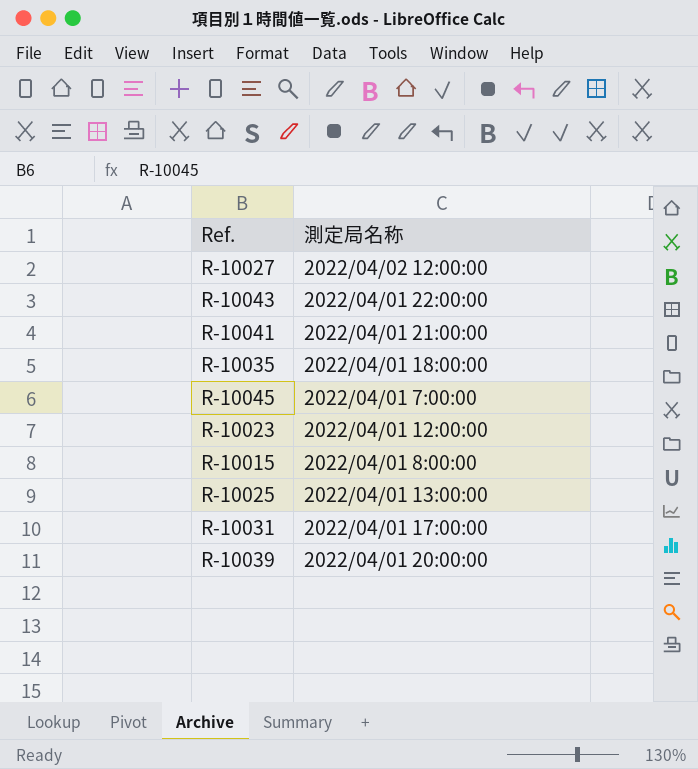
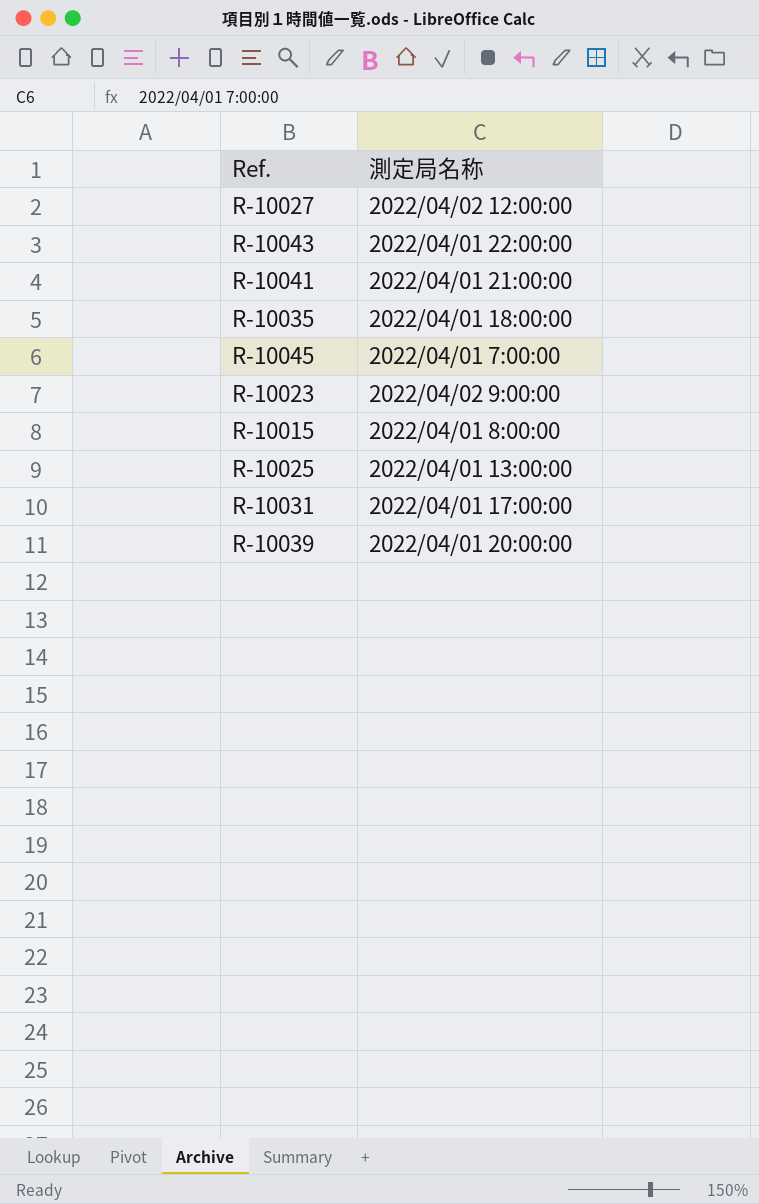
R-10023 | 測定局名称: 2022/04/01 12:00:00 -> 2022/04/02 9:00:00

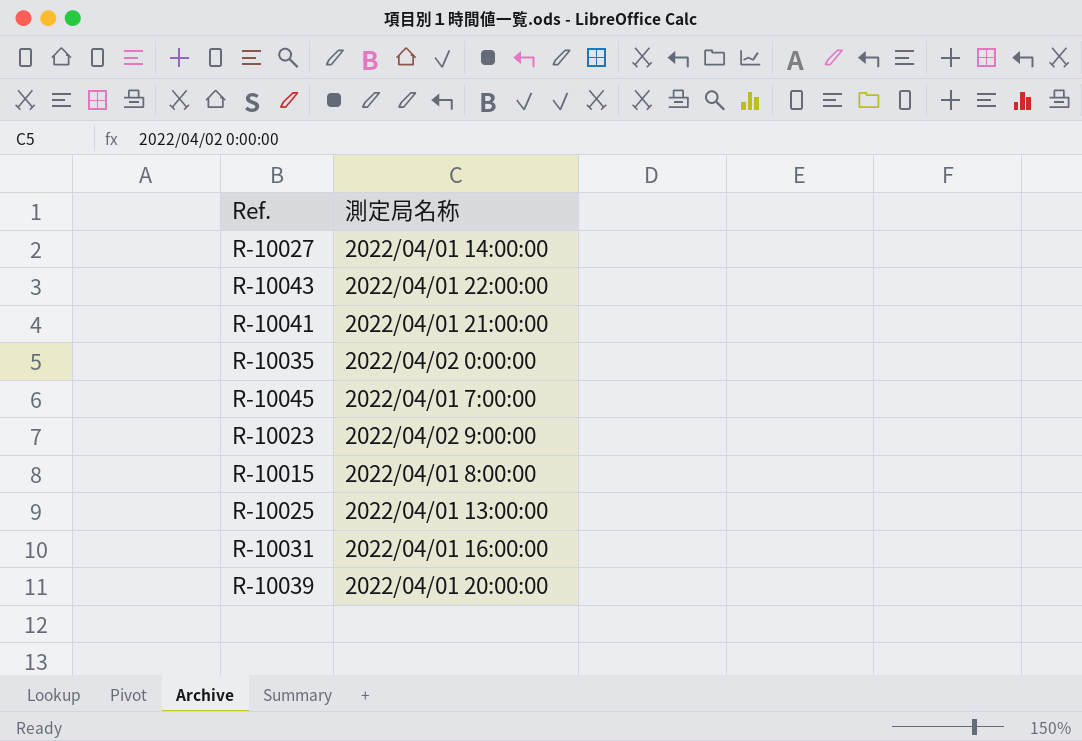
R-10027 | 測定局名称: 2022/04/02 12:00:00 -> 2022/04/01 14:00:00
R-10035 | 測定局名称: 2022/04/01 18:00:00 -> 2022/04/02 0:00:00
R-10031 | 測定局名称: 2022/04/01 17:00:00 -> 2022/04/01 16:00:00

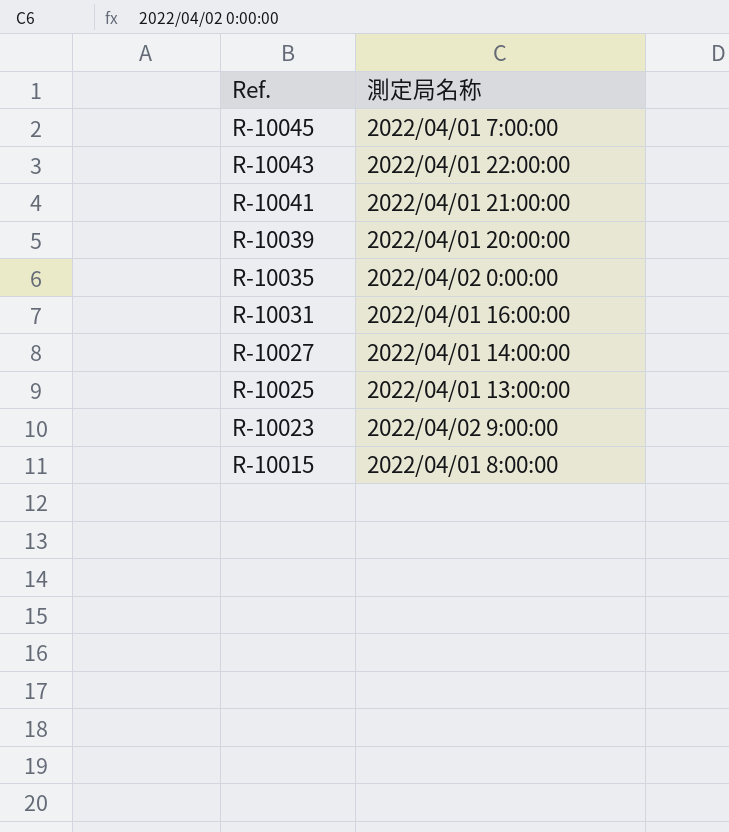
row order: none -> Ref. descending

